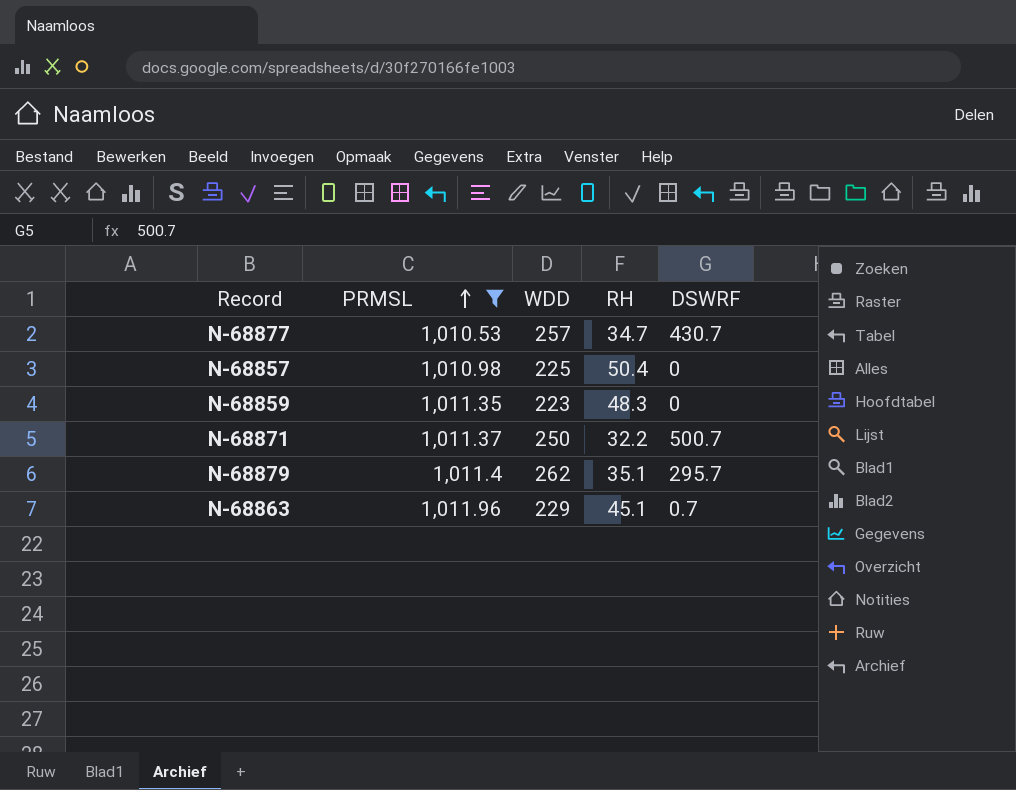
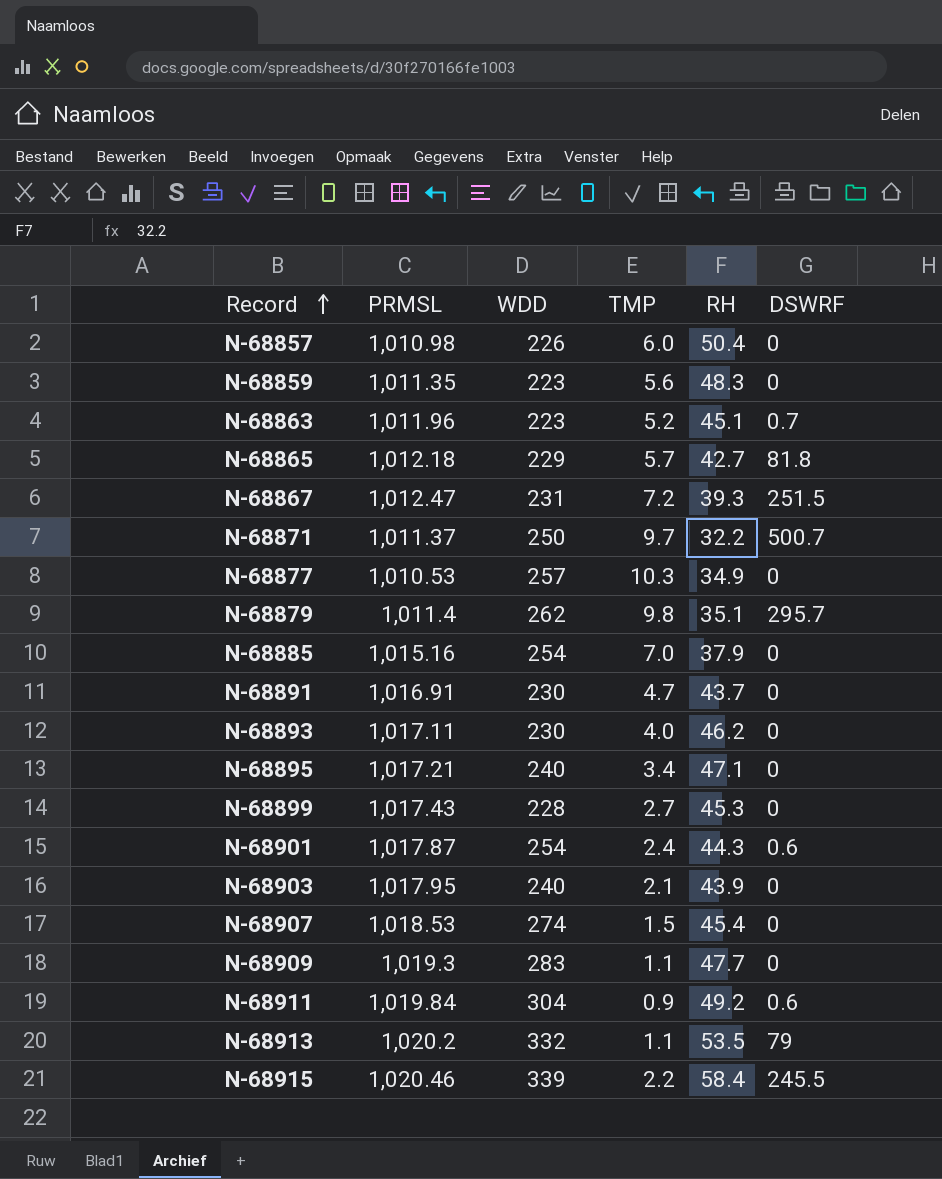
filter: PRMSL <= 1,011.96 -> none
row order: PRMSL ascending -> Record ascending
column TMP | position: none -> 4
N-68857 | WDD: 225 -> 226
N-68863 | WDD: 229 -> 223
N-68877 | RH: 34.7 -> 34.9
N-68877 | DSWRF: 430.7 -> 0

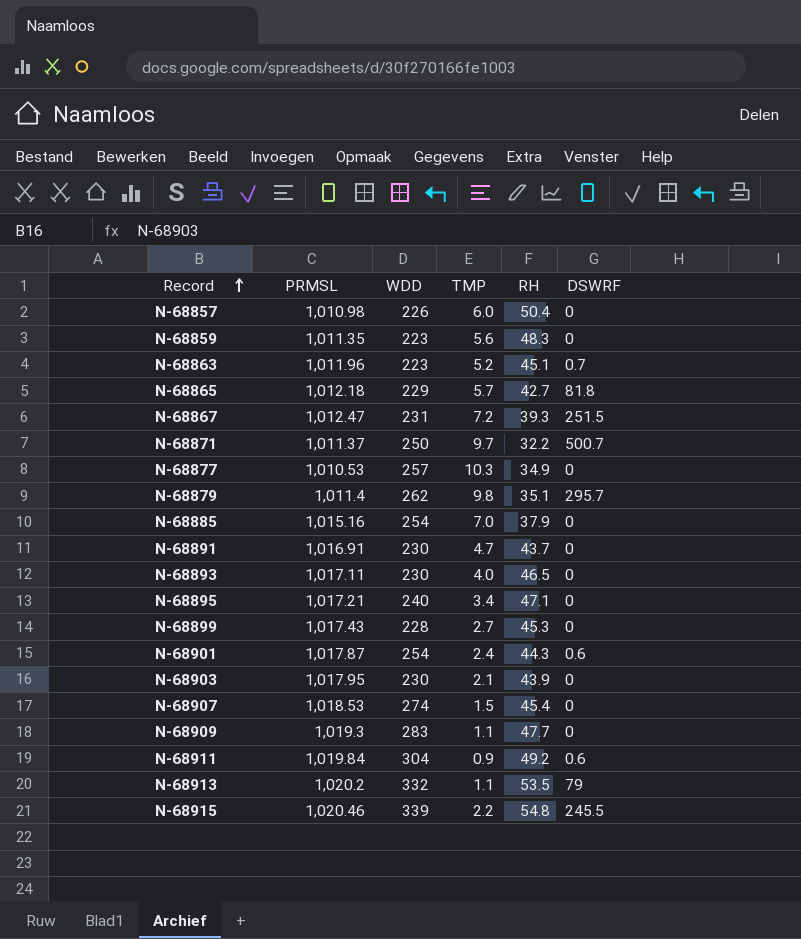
N-68893 | RH: 46.2 -> 46.5
N-68903 | WDD: 240 -> 230
N-68915 | RH: 58.4 -> 54.8

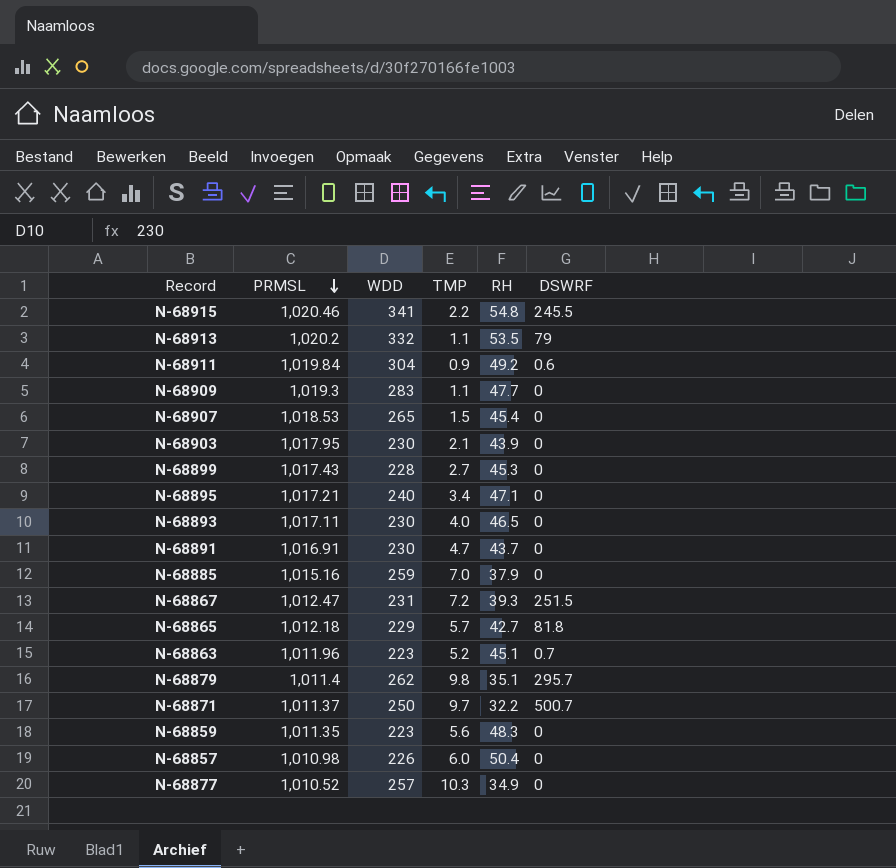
row order: Record ascending -> PRMSL descending
row N-68901: 1,017.87 | 254 | 2.4 | 44.3 | 0.6 -> none
N-68915 | WDD: 339 -> 341
N-68907 | WDD: 274 -> 265
N-68885 | WDD: 254 -> 259
N-68877 | PRMSL: 1,010.53 -> 1,010.52

